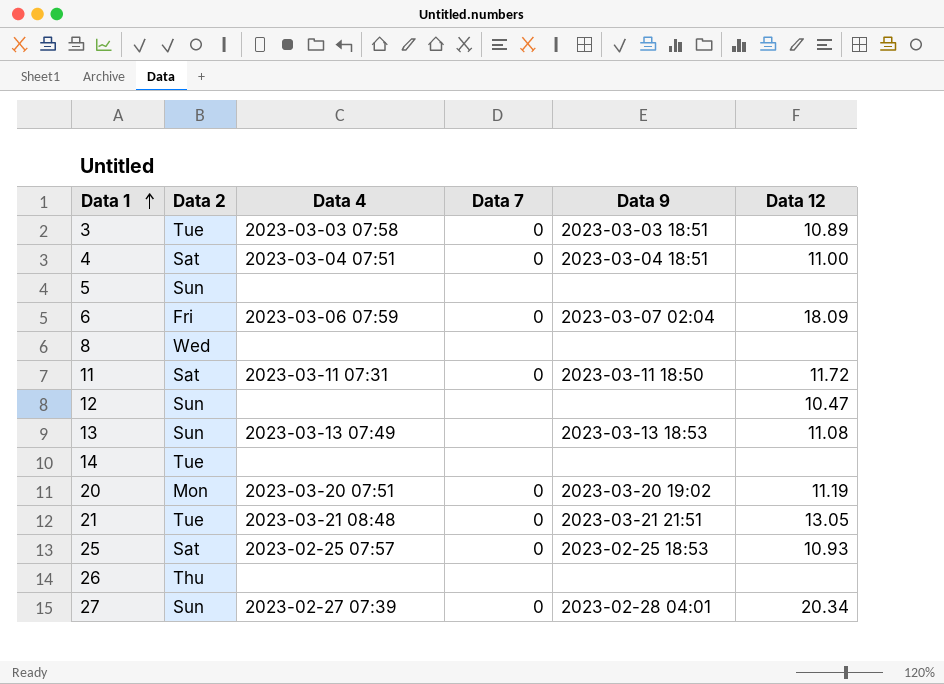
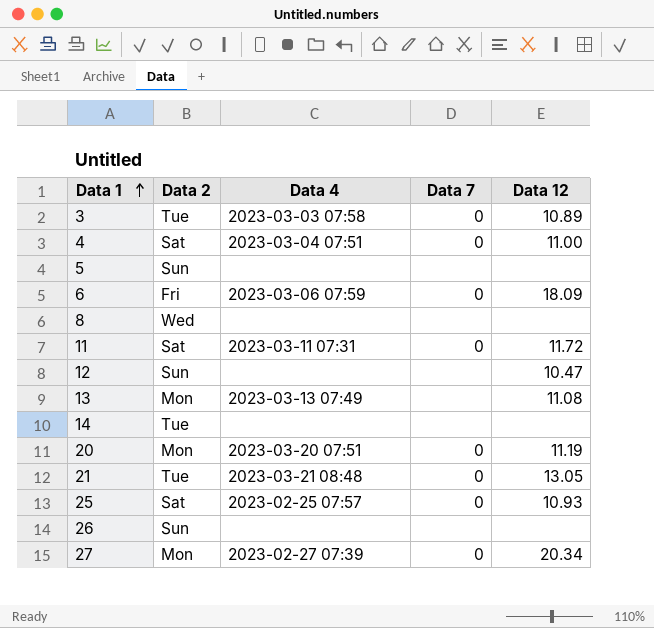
column Data 9 | position: 5 -> none
13 | Data 2: Sun -> Mon
26 | Data 2: Thu -> Sun
27 | Data 2: Sun -> Mon

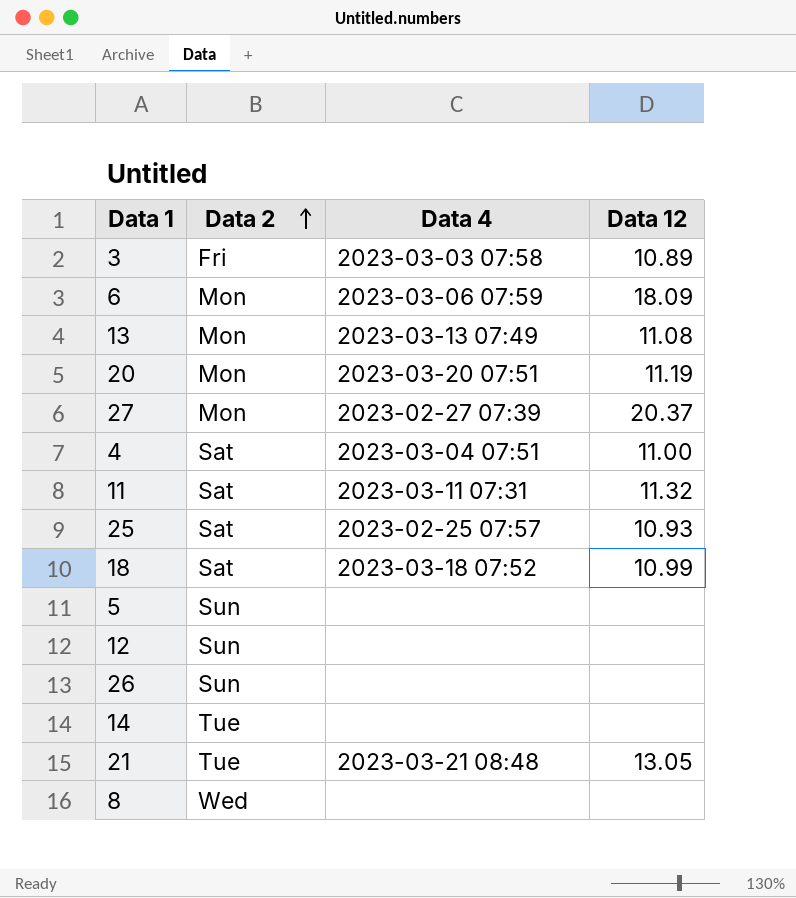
row order: Data 1 ascending -> Data 2 ascending
column Data 7 | position: 4 -> none
3 | Data 2: Tue -> Fri
6 | Data 2: Fri -> Mon
27 | Data 12: 20.34 -> 20.37
11 | Data 12: 11.72 -> 11.32
row 18: none -> Sat | 2023-03-18 07:52 | 10.99
12 | Data 12: 10.47 -> none

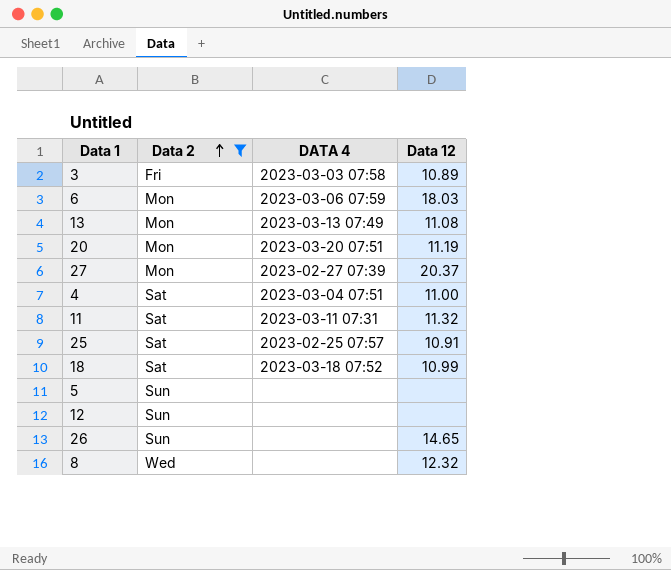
filter: none -> Data 2 != Tue
column name: Data 4 -> DATA 4
6 | Data 12: 18.09 -> 18.03
25 | Data 12: 10.93 -> 10.91
26 | Data 12: none -> 14.65
8 | Data 12: none -> 12.32

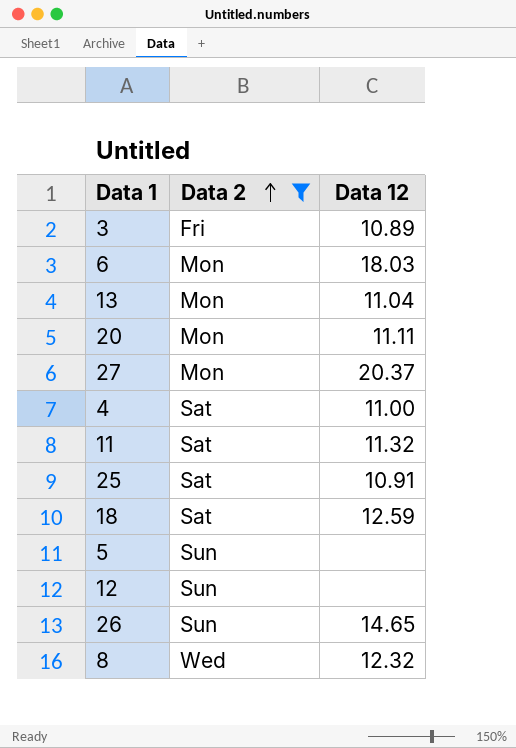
column DATA 4 | position: 3 -> none
13 | Data 12: 11.08 -> 11.04
20 | Data 12: 11.19 -> 11.11
18 | Data 12: 10.99 -> 12.59

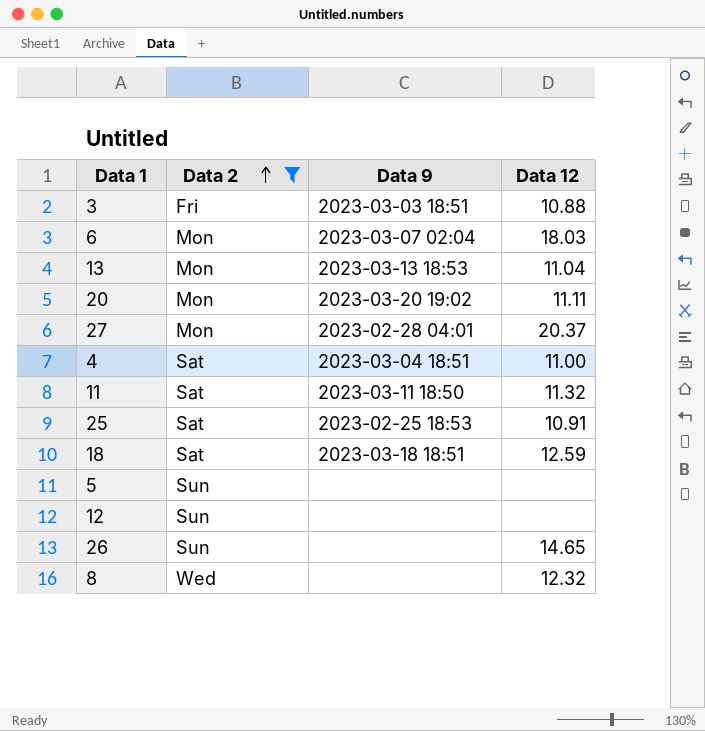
column Data 9 | position: none -> 3
3 | Data 12: 10.89 -> 10.88

